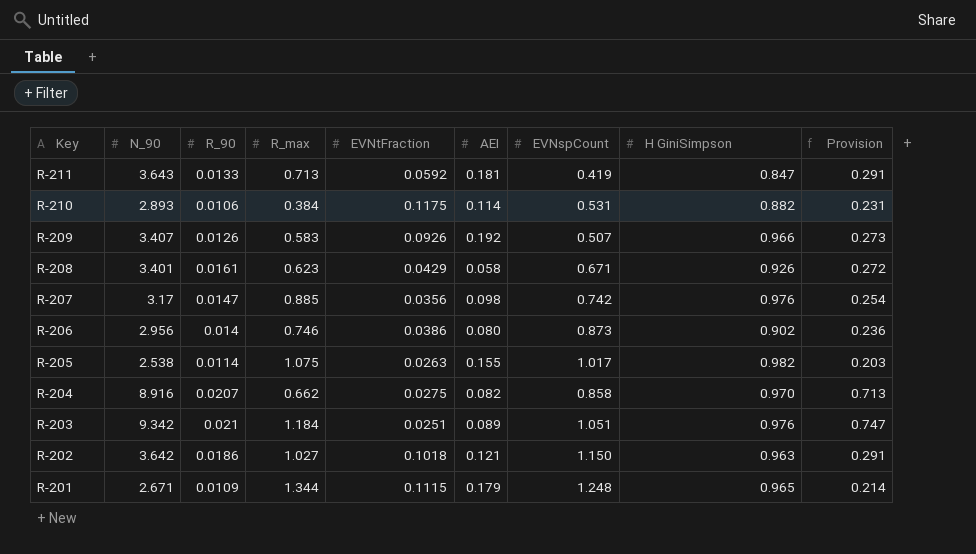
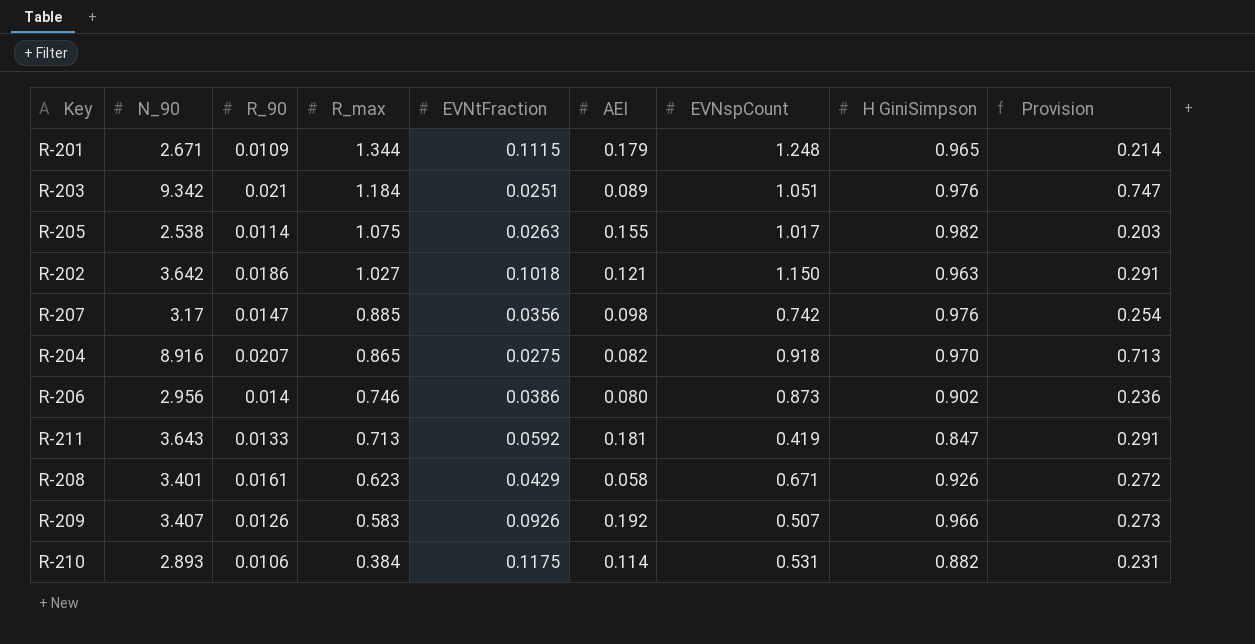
row order: Key descending -> R_max descending
R-204 | R_max: 0.662 -> 0.865
R-204 | EVNspCount: 0.858 -> 0.918

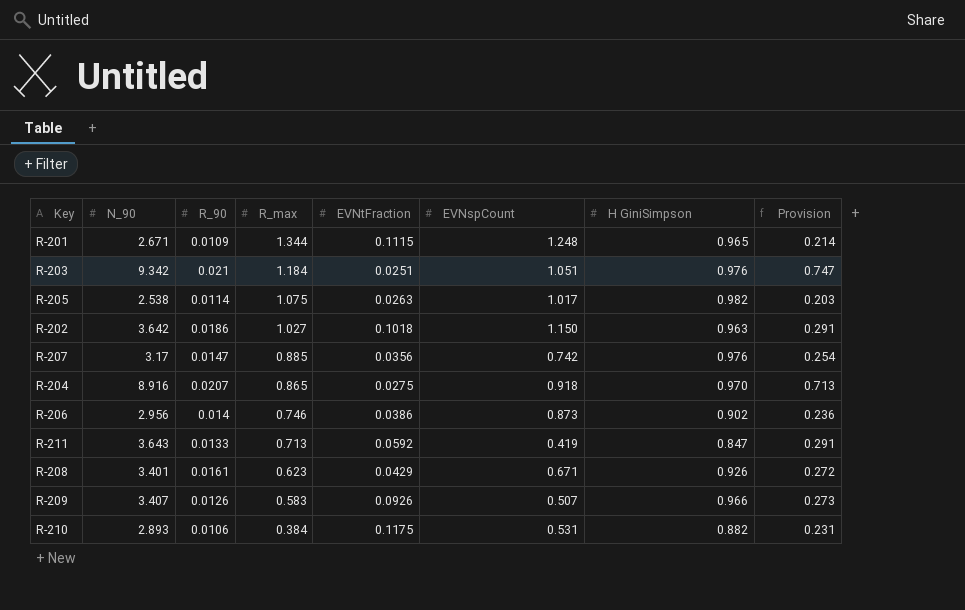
column AEI | position: 6 -> none

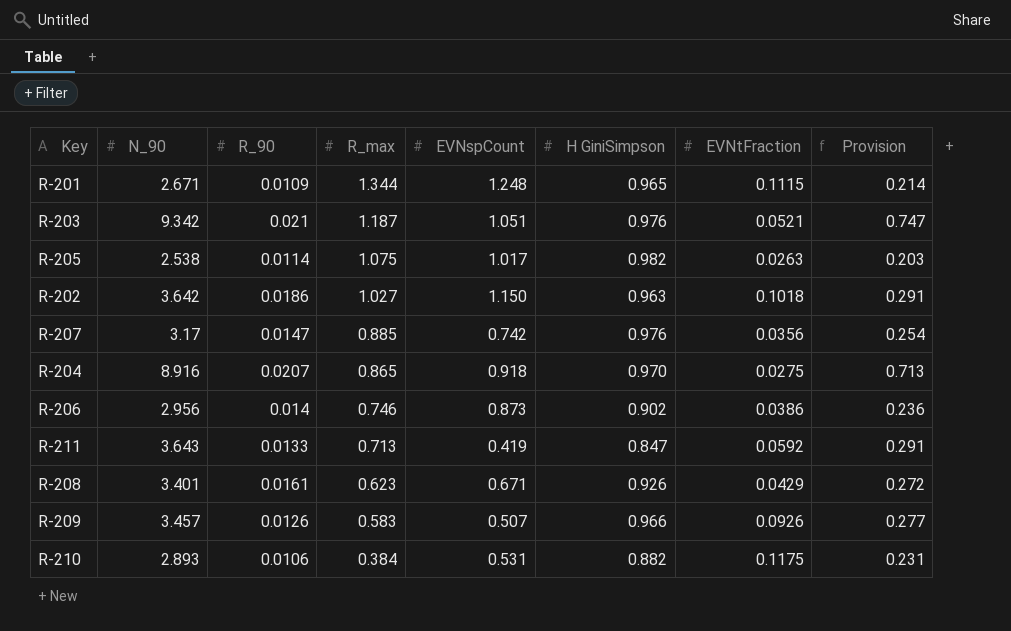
column EVNtFraction | position: 5 -> 7
R-203 | R_max: 1.184 -> 1.187
R-203 | EVNtFraction: 0.0251 -> 0.0521
R-209 | N_90: 3.407 -> 3.457
R-209 | Provision: 0.273 -> 0.277

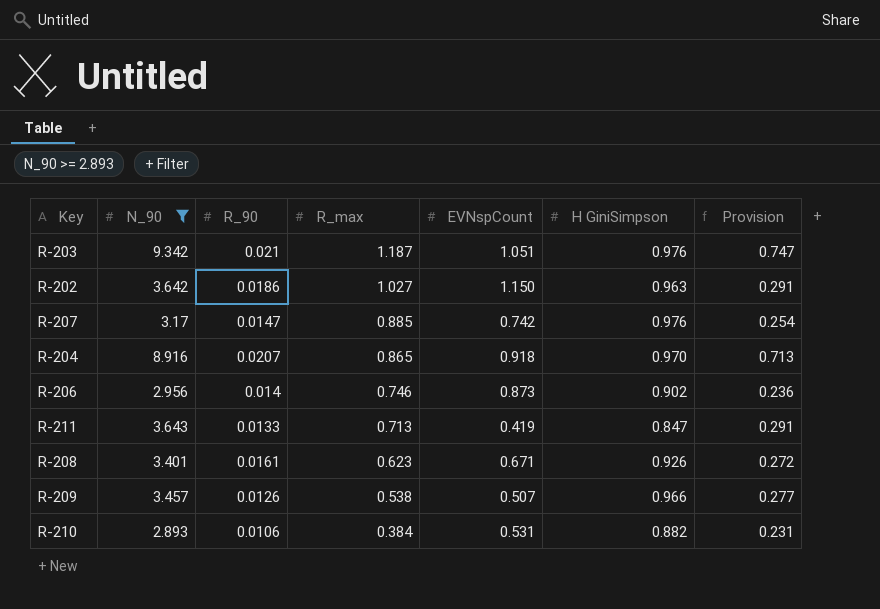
filter: none -> N_90 >= 2.893
column EVNtFraction | position: 7 -> none
R-209 | R_max: 0.583 -> 0.538

